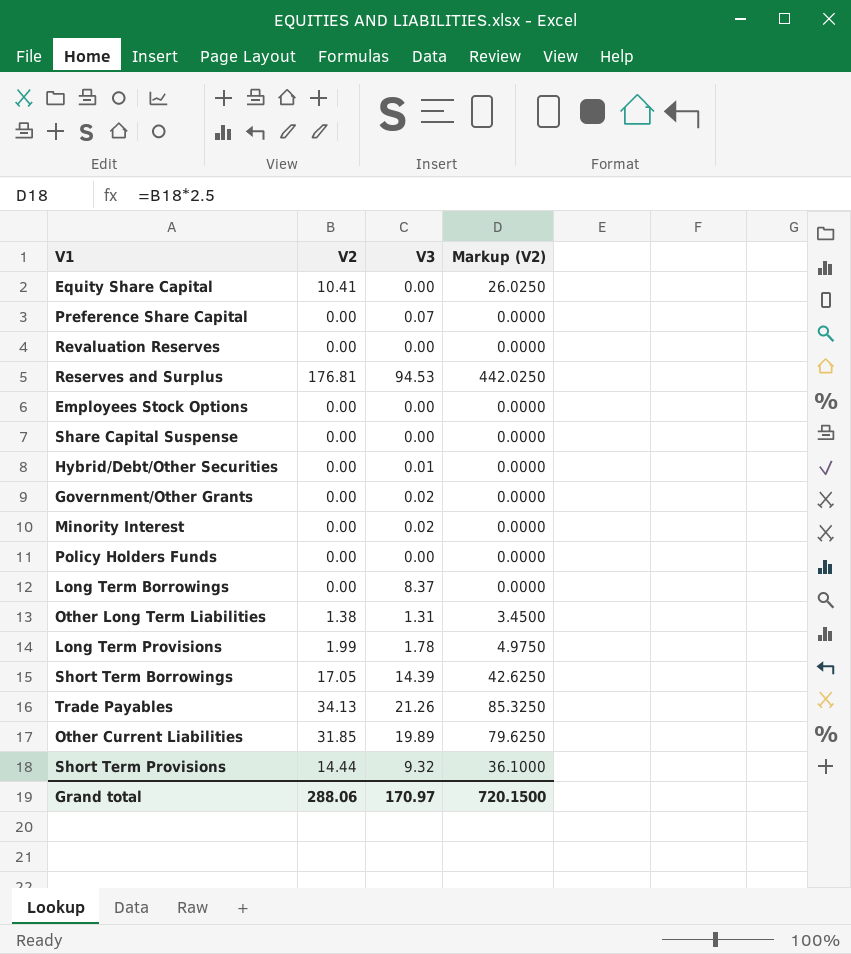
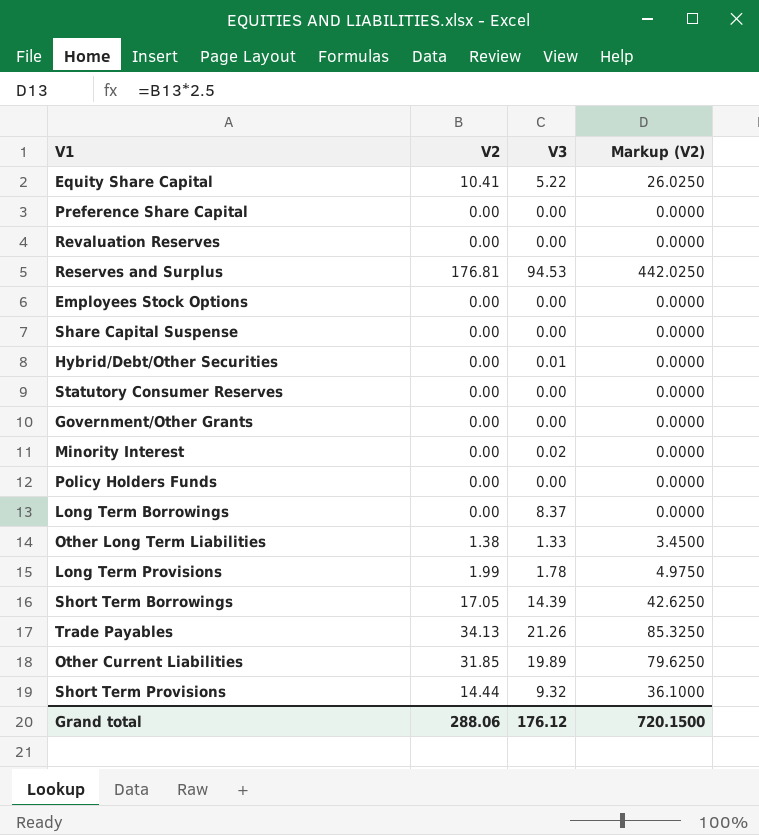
Equity Share Capital | V3: 0.00 -> 5.22
Preference Share Capital | V3: 0.07 -> 0.00
row Statutory Consumer Reserves: none -> 0.00 | 0.00 | 0.0000
Government/Other Grants | V3: 0.02 -> 0.00
Other Long Term Liabilities | V3: 1.31 -> 1.33
Grand total | V3: 170.97 -> 176.12

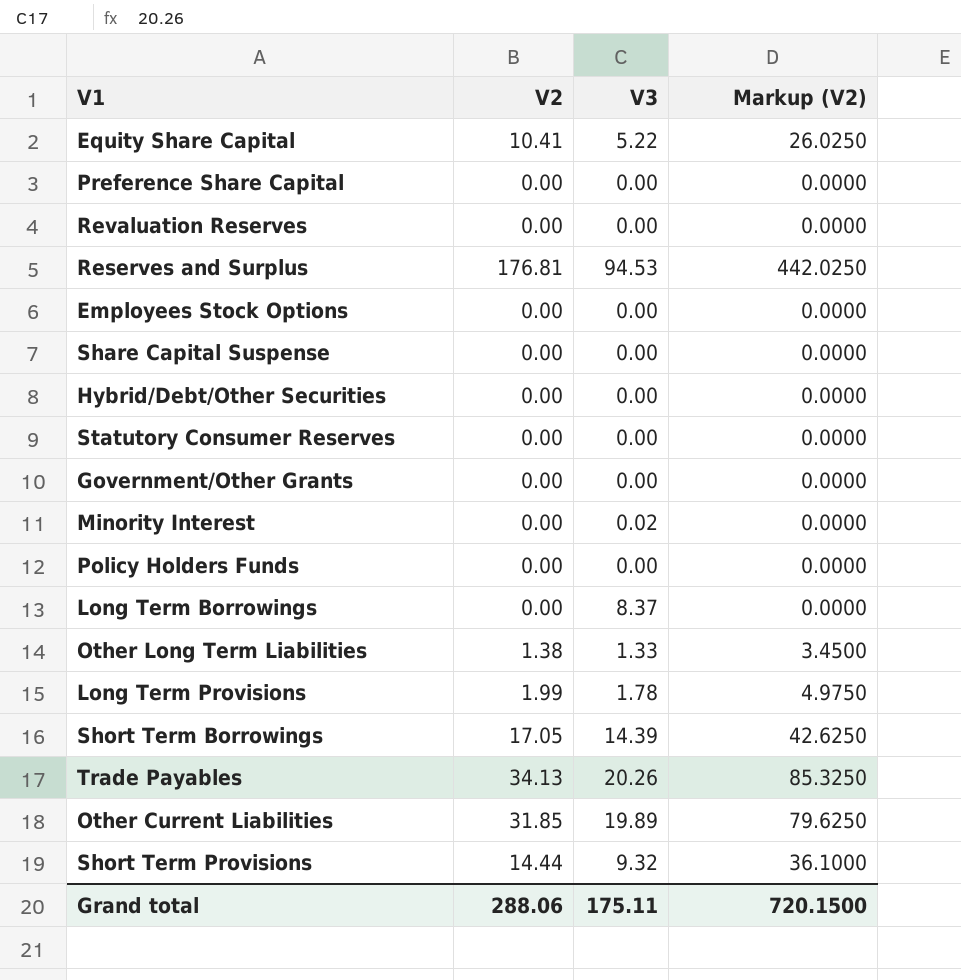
Hybrid/Debt/Other Securities | V3: 0.01 -> 0.00
Trade Payables | V3: 21.26 -> 20.26
Grand total | V3: 176.12 -> 175.11

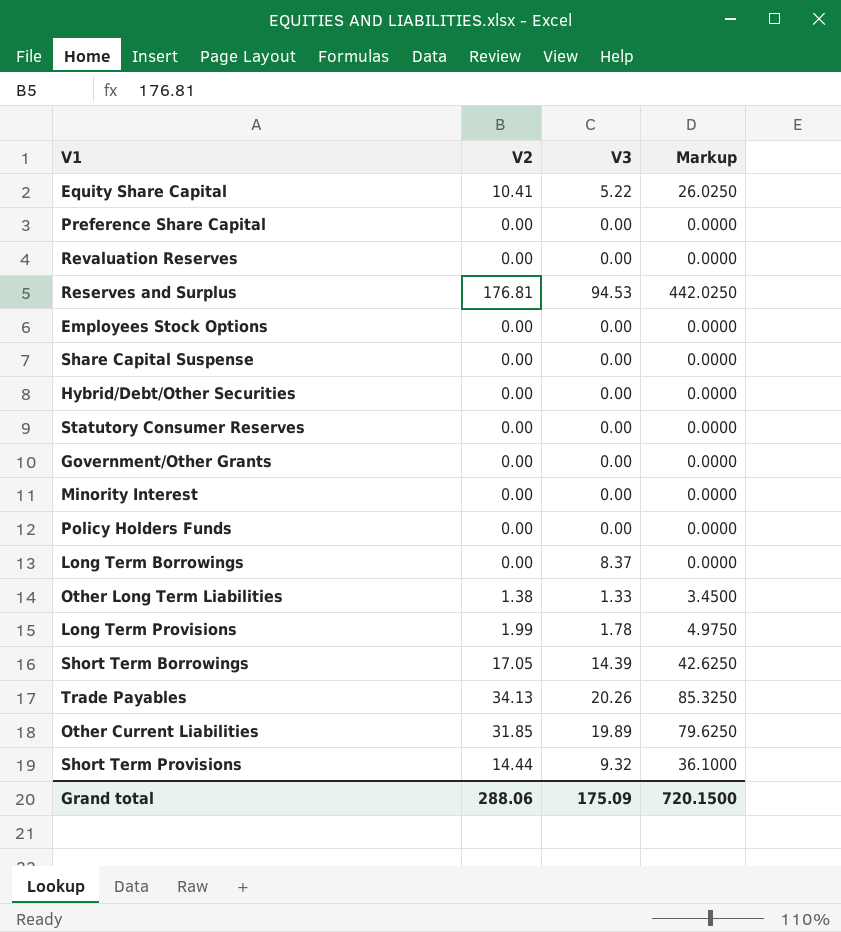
column name: Markup (V2) -> Markup
Minority Interest | V3: 0.02 -> 0.00
Grand total | V3: 175.11 -> 175.09

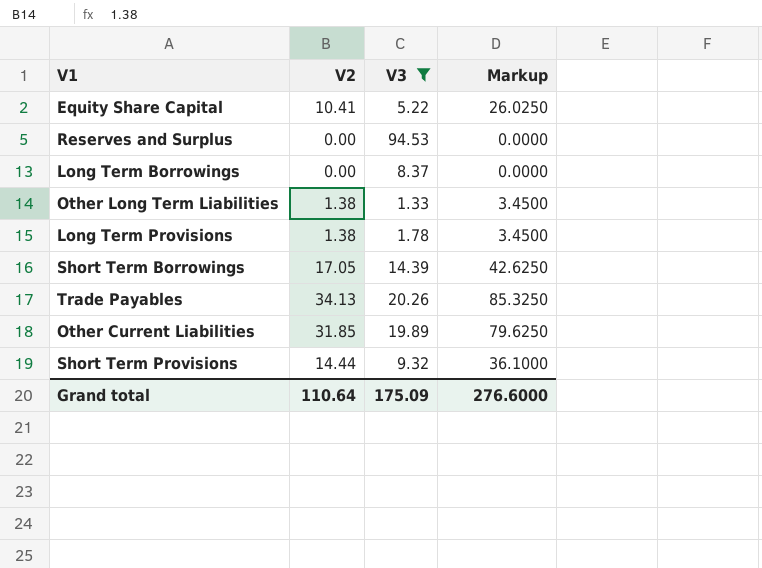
filter: none -> V3 != 0.00
Reserves and Surplus | V2: 176.81 -> 0.00
Reserves and Surplus | Markup: 442.0250 -> 0.0000
Long Term Provisions | V2: 1.99 -> 1.38
Long Term Provisions | Markup: 4.9750 -> 3.4500
Grand total | V2: 288.06 -> 110.64
Grand total | Markup: 720.1500 -> 276.6000

